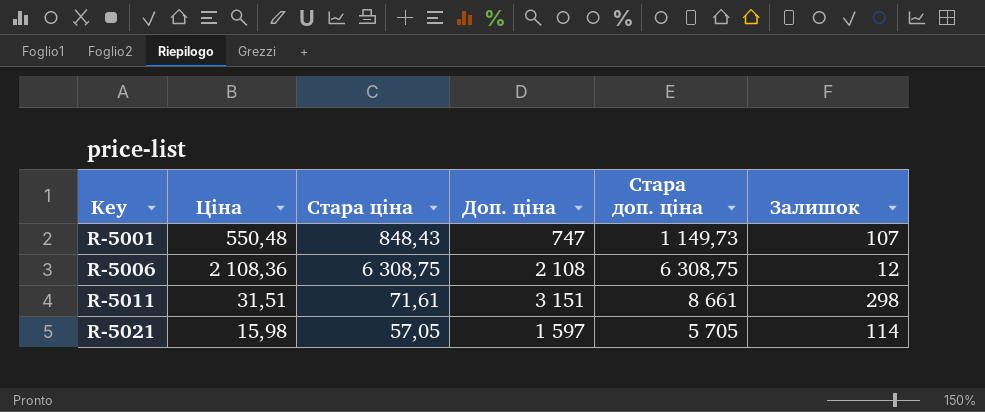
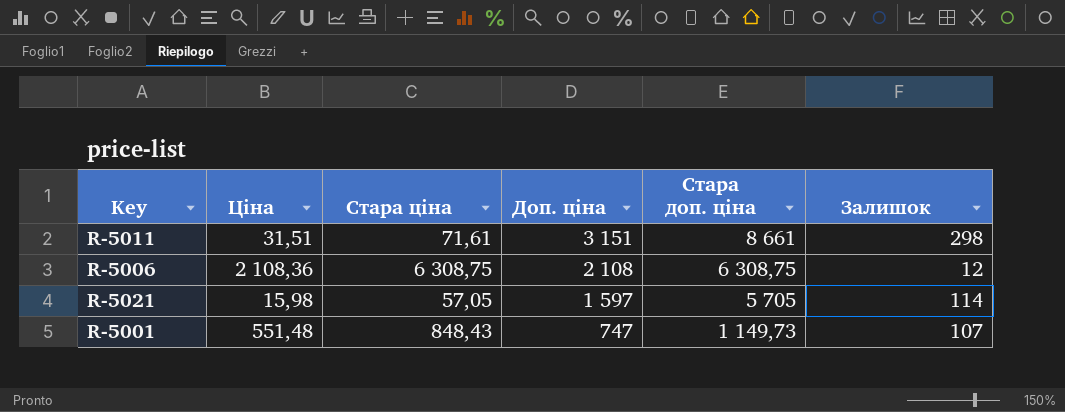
row order: Key ascending -> Доп. ціна descending
R-5001 | Ціна: 550,48 -> 551,48

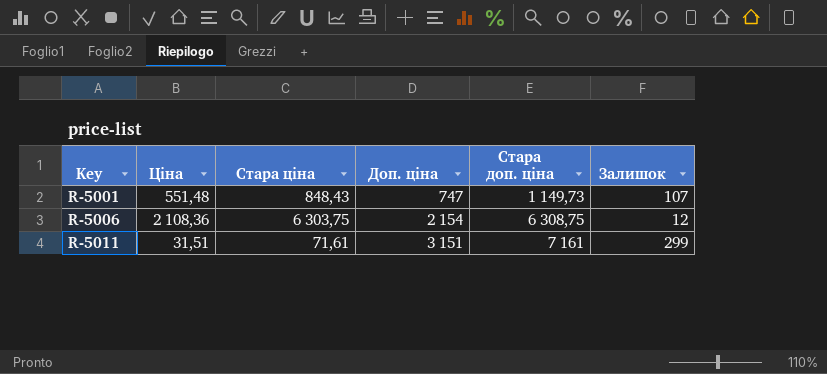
row order: Доп. ціна descending -> Key ascending
row R-5021: 15,98 | 57,05 | 1 597 | 5 705 | 114 -> none
R-5006 | Стара ціна: 6 308,75 -> 6 303,75
R-5006 | Доп. ціна: 2 108 -> 2 154
R-5011 | Стара доп. ціна: 8 661 -> 7 161
R-5011 | Залишок: 298 -> 299

